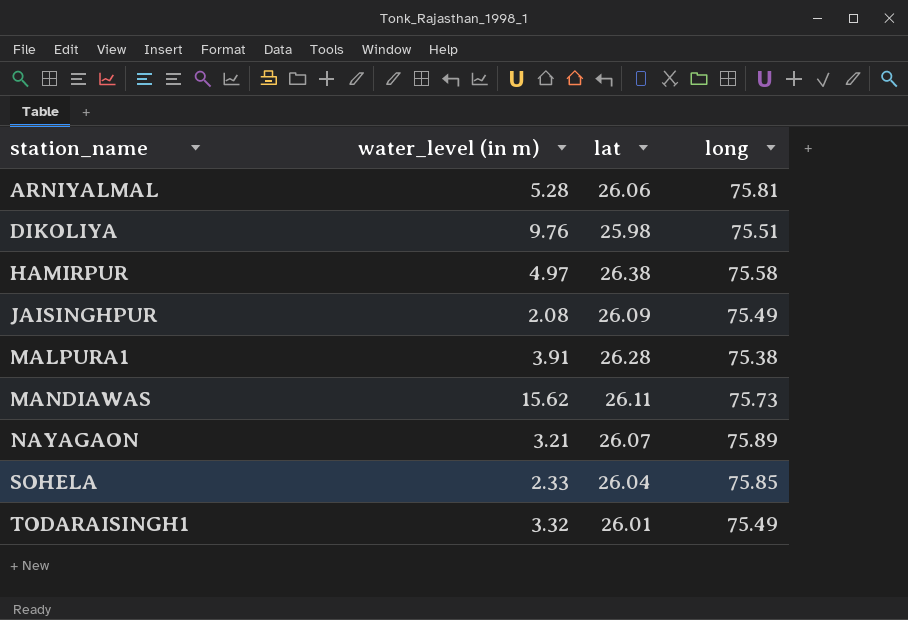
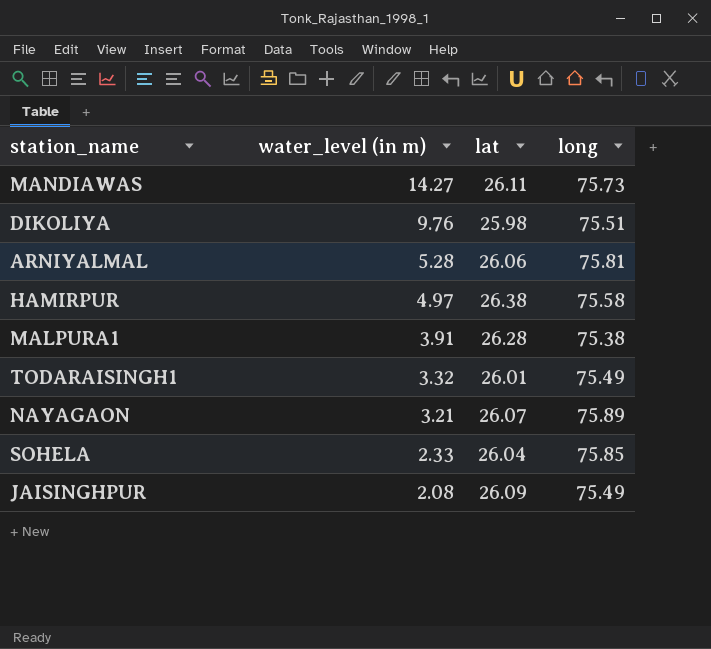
row order: station_name ascending -> water_level (in m) descending
MANDIAWAS | water_level (in m): 15.62 -> 14.27

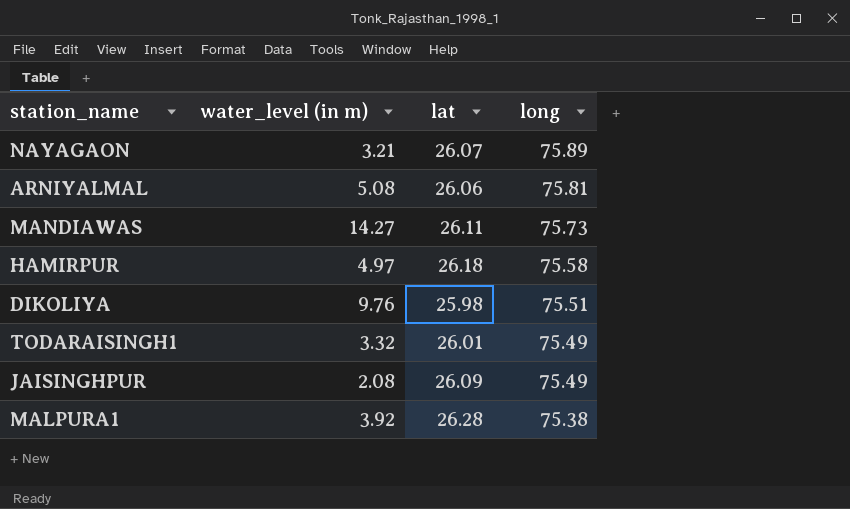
row order: water_level (in m) descending -> long descending
row SOHELA: 2.33 | 26.04 | 75.85 -> none
ARNIYALMAL | water_level (in m): 5.28 -> 5.08
HAMIRPUR | lat: 26.38 -> 26.18
MALPURA1 | water_level (in m): 3.91 -> 3.92

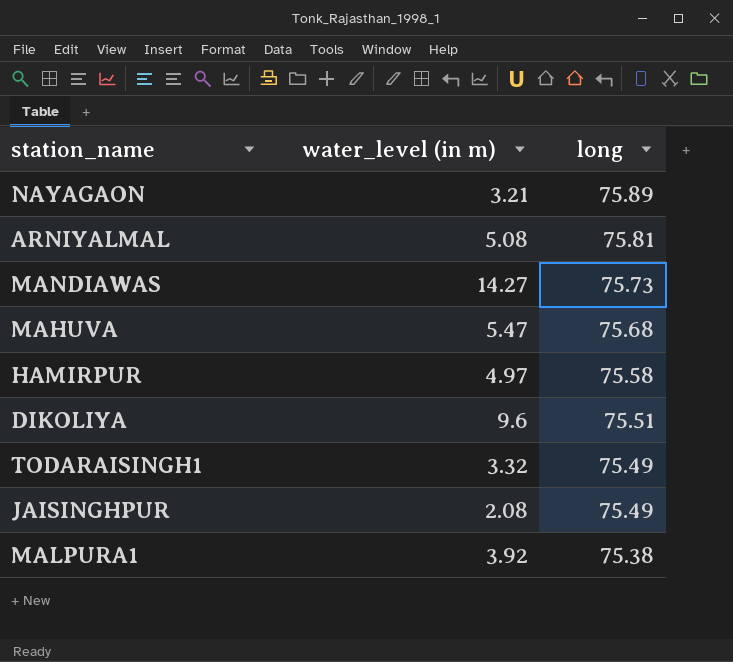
column lat | position: 3 -> none
row MAHUVA: none -> 5.47 | 75.68
DIKOLIYA | water_level (in m): 9.76 -> 9.6

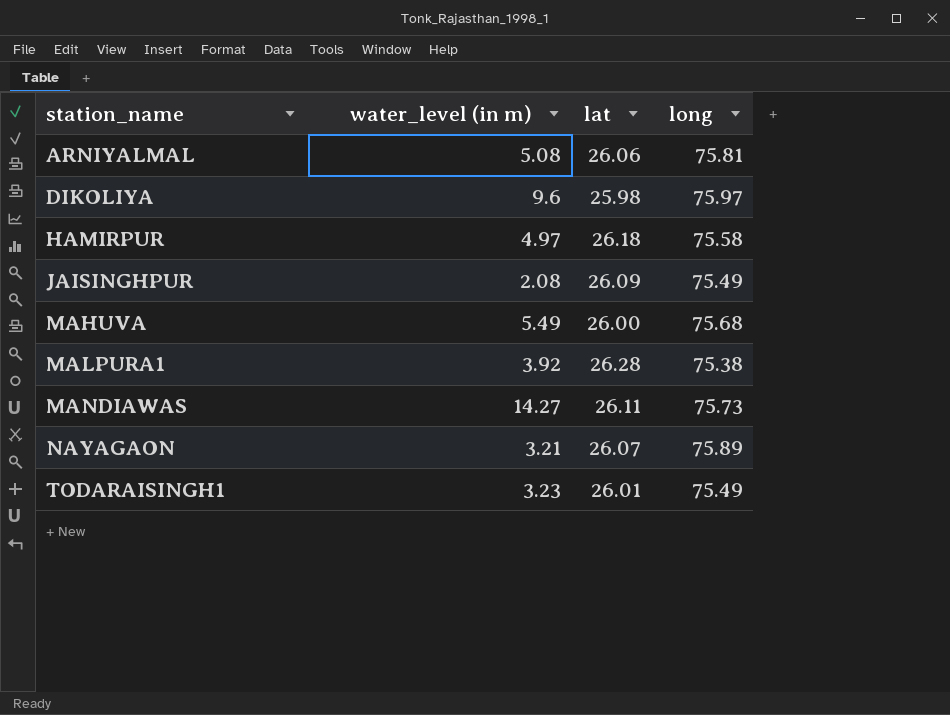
row order: long descending -> station_name ascending
column lat | position: none -> 3
DIKOLIYA | long: 75.51 -> 75.97
MAHUVA | water_level (in m): 5.47 -> 5.49
TODARAISINGH1 | water_level (in m): 3.32 -> 3.23

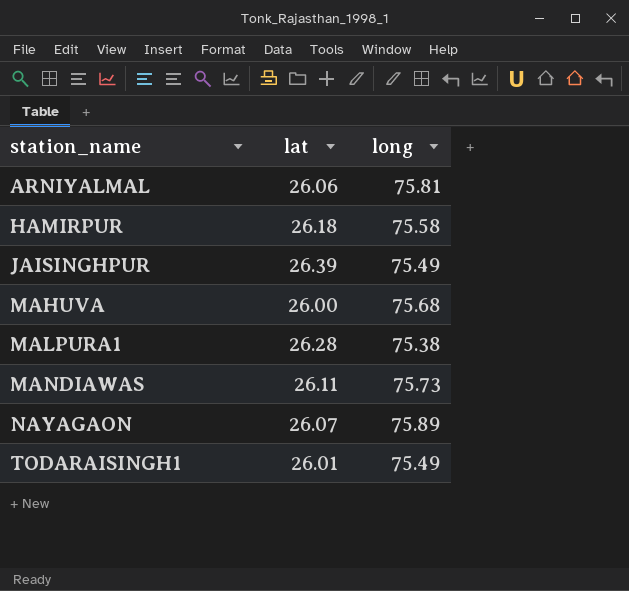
column water_level (in m) | position: 2 -> none
row DIKOLIYA: 9.6 | 25.98 | 75.97 -> none
JAISINGHPUR | lat: 26.09 -> 26.39

